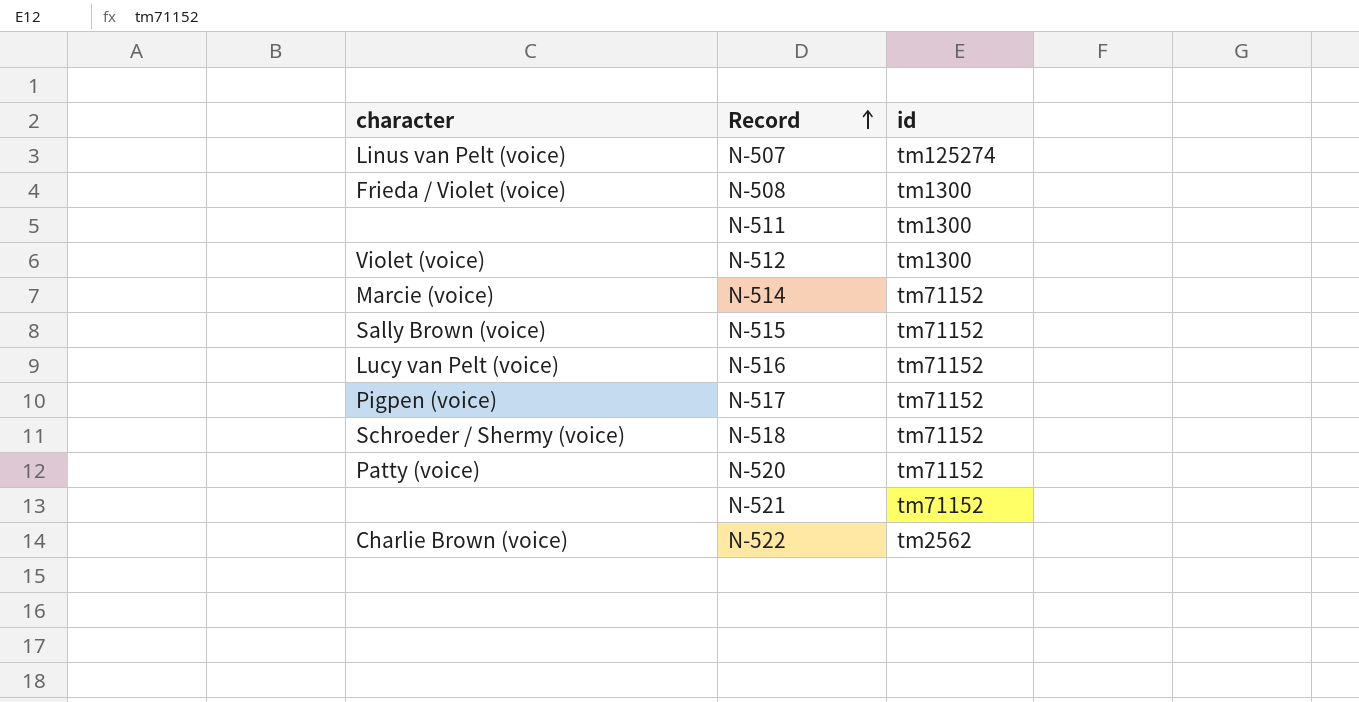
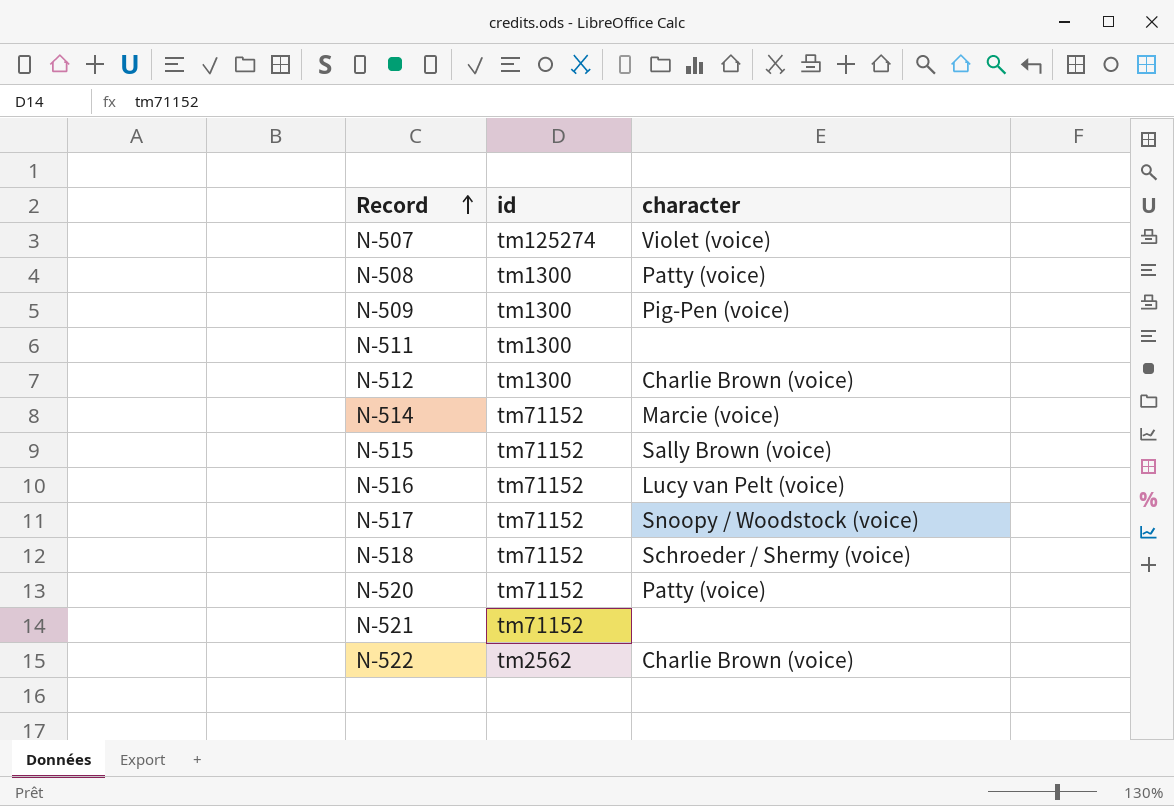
column character | position: 1 -> 3
N-507 | character: Linus van Pelt (voice) -> Violet (voice)
N-508 | character: Frieda / Violet (voice) -> Patty (voice)
row N-509: none -> tm1300 | Pig-Pen (voice)
N-512 | character: Violet (voice) -> Charlie Brown (voice)
N-517 | character: Pigpen (voice) -> Snoopy / Woodstock (voice)

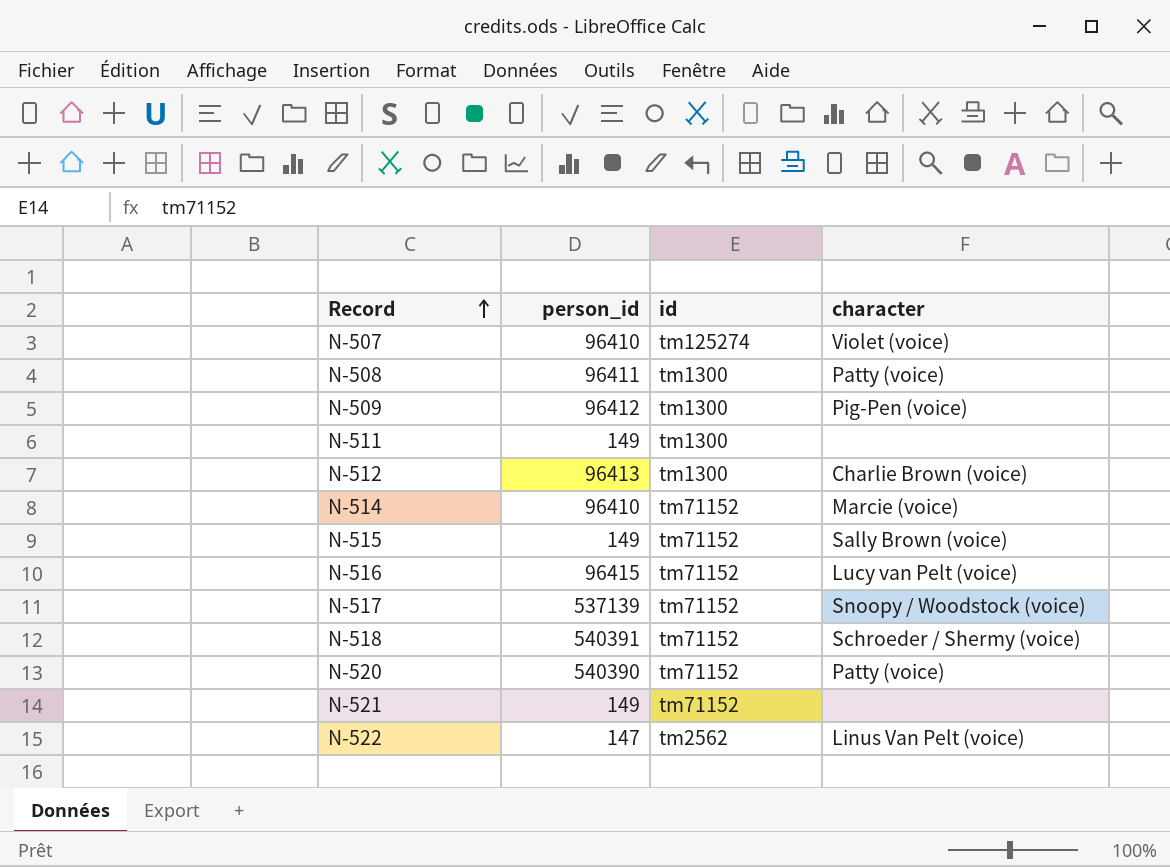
column person_id | position: none -> 2
N-522 | character: Charlie Brown (voice) -> Linus Van Pelt (voice)

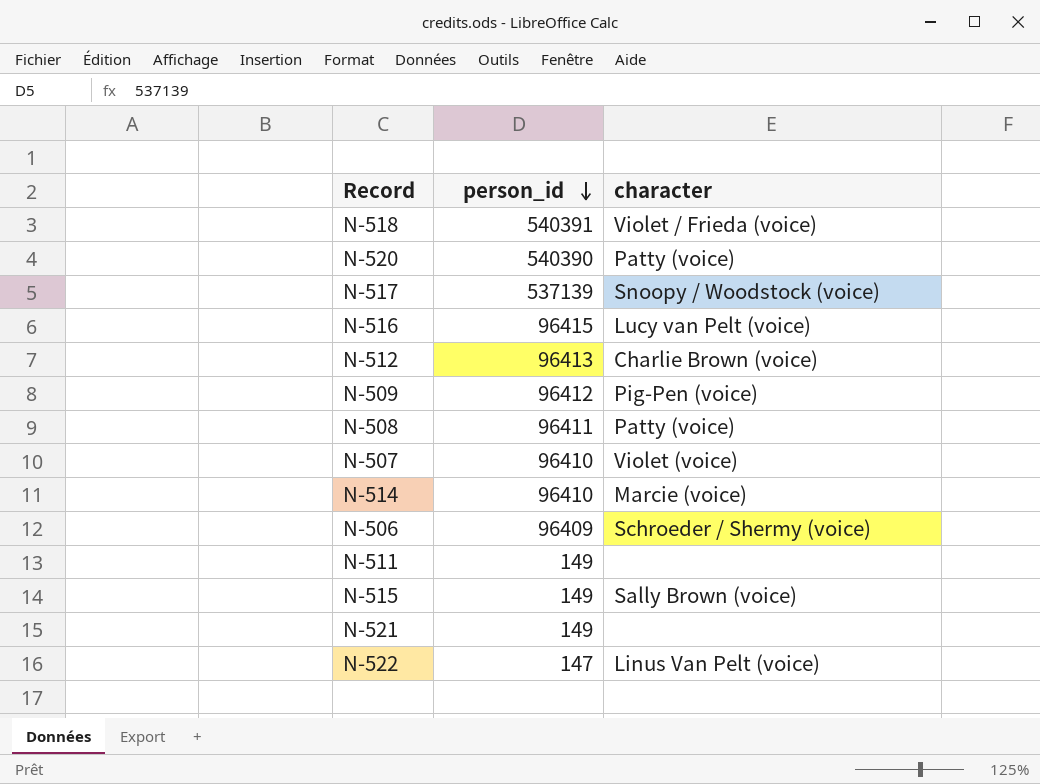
row order: Record ascending -> person_id descending
column id | position: 3 -> none
N-518 | character: Schroeder / Shermy (voice) -> Violet / Frieda (voice)
row N-506: none -> 96409 | Schroeder / Shermy (voice)

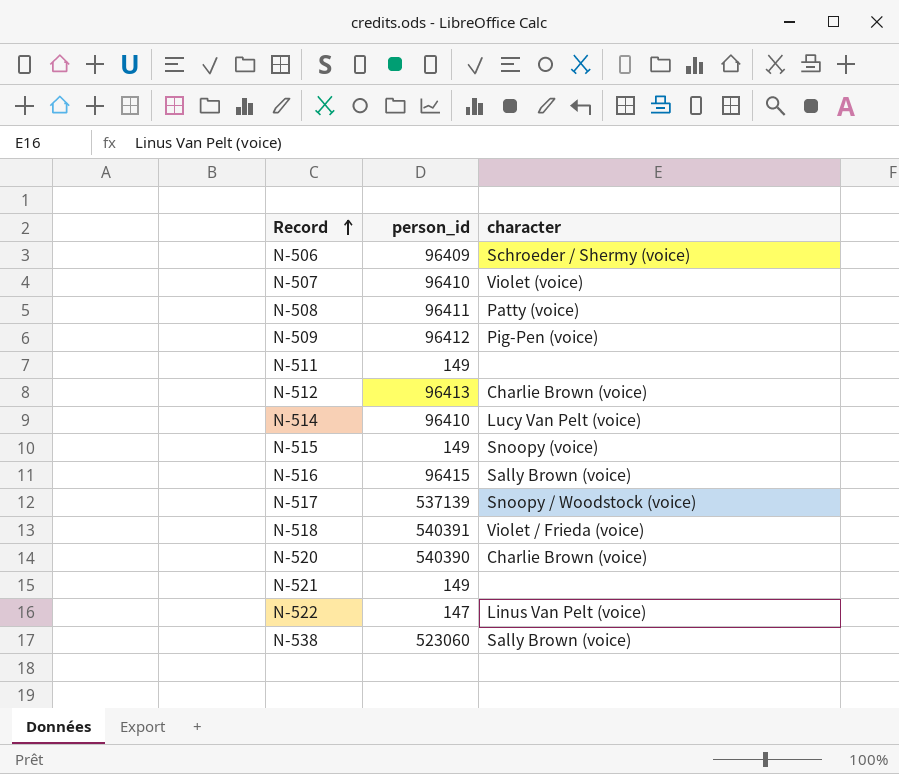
row order: person_id descending -> Record ascending
N-514 | character: Marcie (voice) -> Lucy Van Pelt (voice)
N-515 | character: Sally Brown (voice) -> Snoopy (voice)
N-516 | character: Lucy van Pelt (voice) -> Sally Brown (voice)
N-520 | character: Patty (voice) -> Charlie Brown (voice)
row N-538: none -> 523060 | Sally Brown (voice)

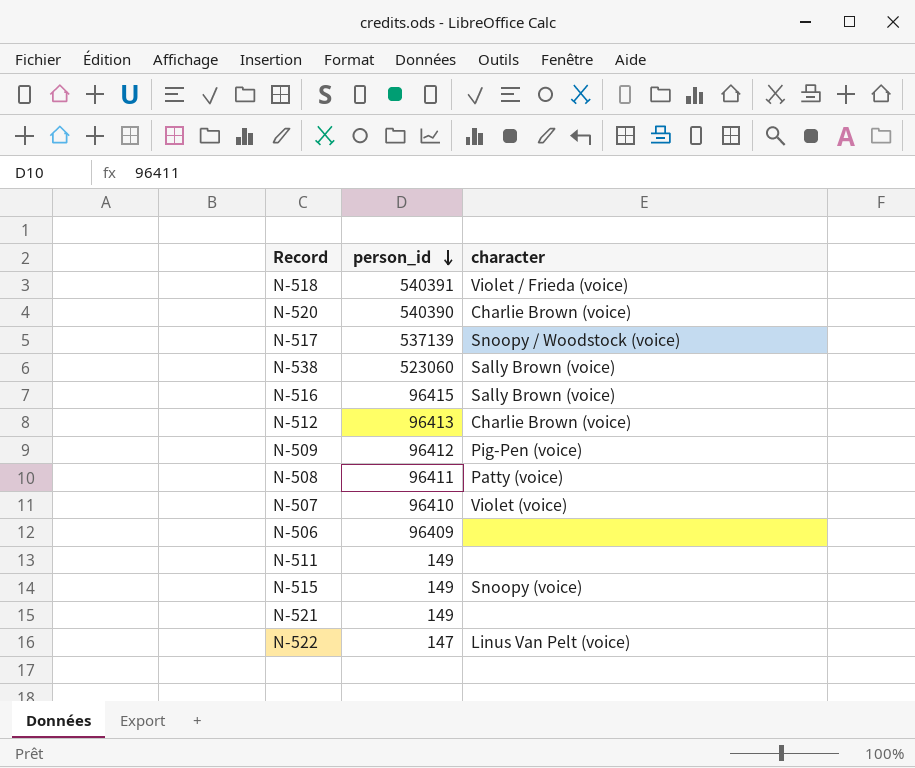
row order: Record ascending -> person_id descending
row N-514: 96410 | Lucy Van Pelt (voice) -> none
N-506 | character: Schroeder / Shermy (voice) -> none

